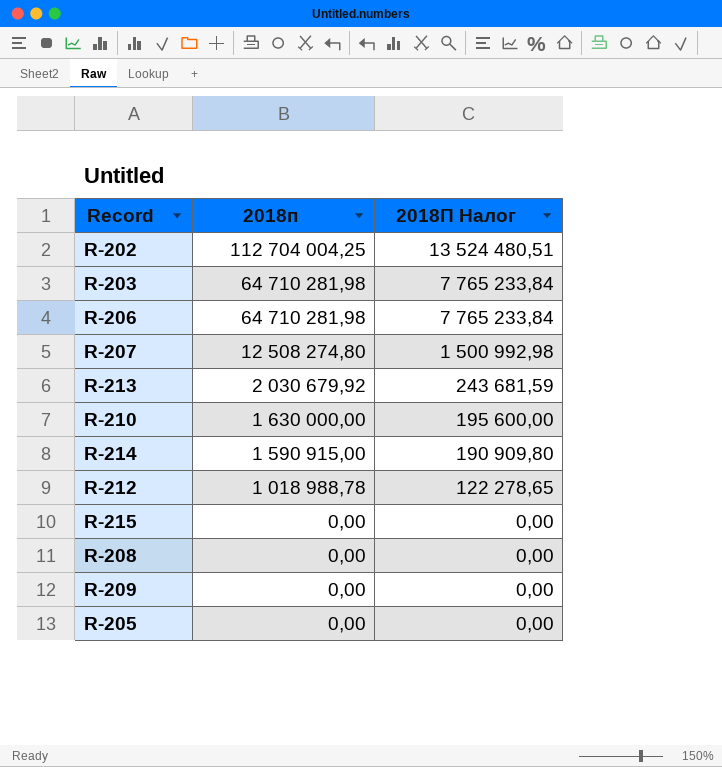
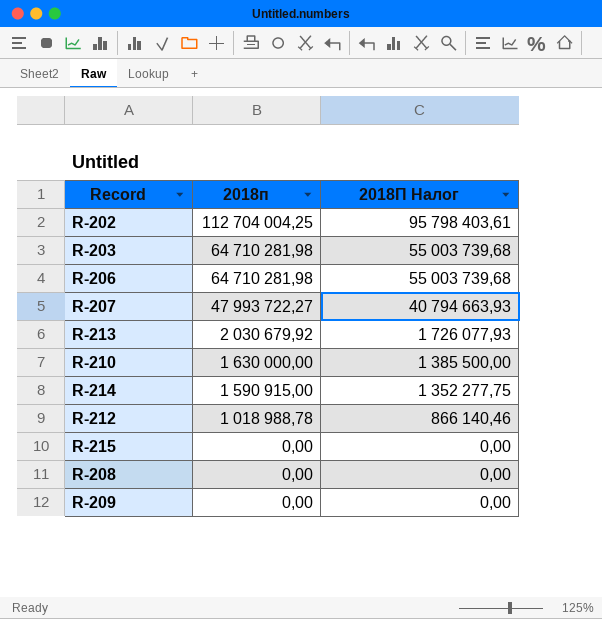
column 2018П Налог | formula: [2018п] * 0,12 -> [2018п] * 0,85
row R-205: 0,00 | 0,00 -> none
R-207 | 2018п: 12 508 274,80 -> 47 993 722,27

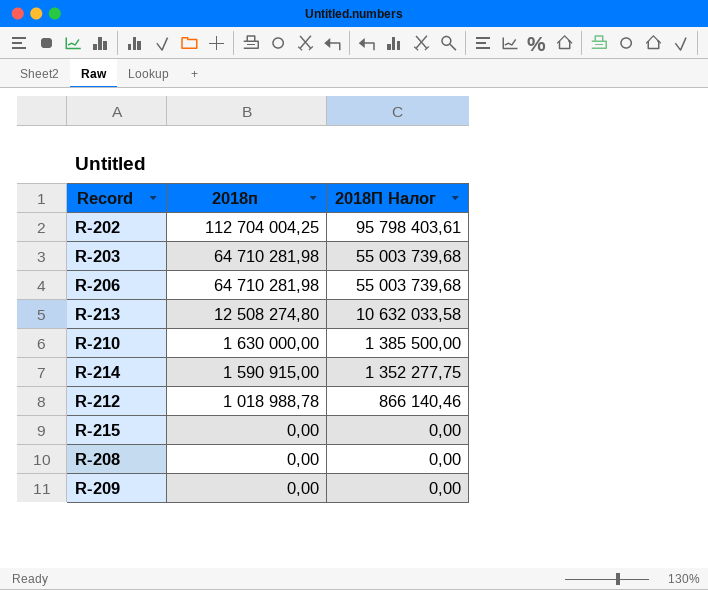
row R-207: 47 993 722,27 | 40 794 663,93 -> none
R-213 | 2018п: 2 030 679,92 -> 12 508 274,80
R-213 | 2018П Налог: 1 726 077,93 -> 10 632 033,58

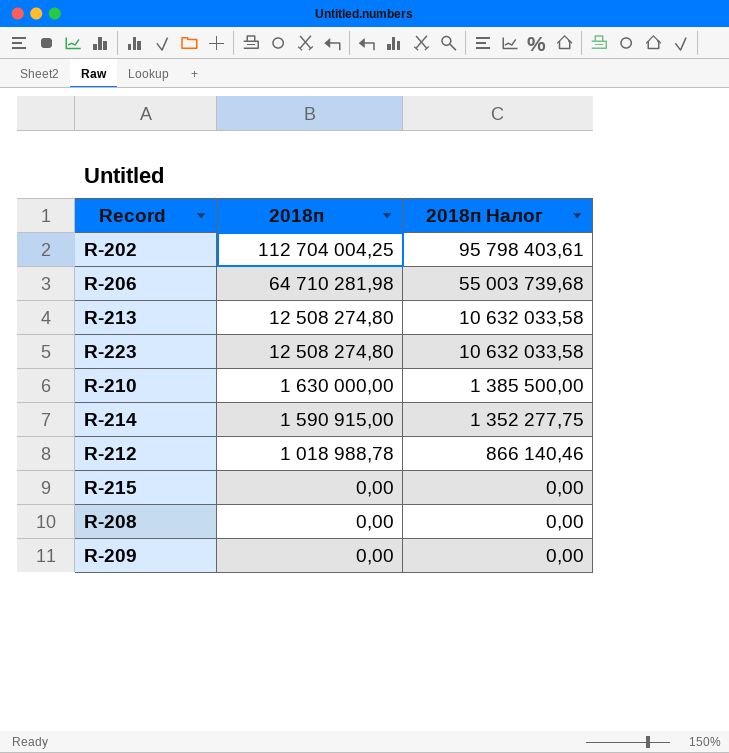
column name: 2018П Налог -> 2018п Налог
row R-203: 64 710 281,98 | 55 003 739,68 -> none
row R-223: none -> 12 508 274,80 | 10 632 033,58

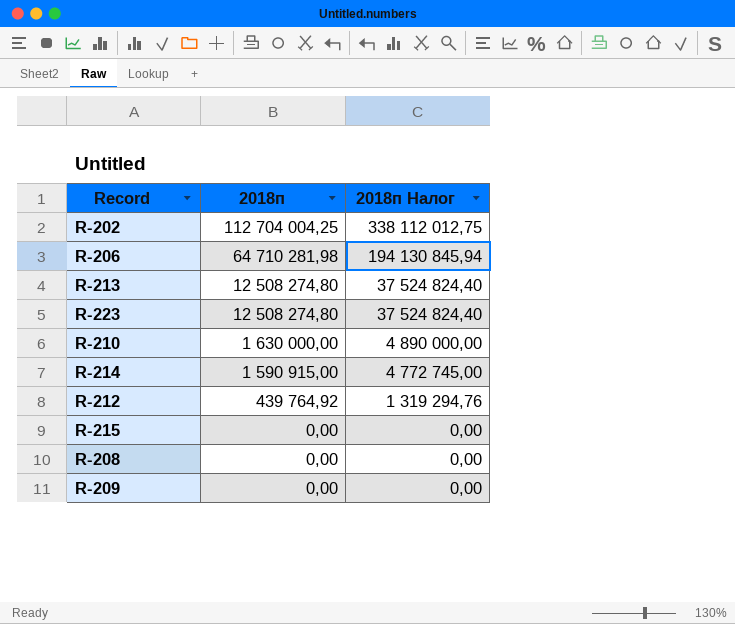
column 2018п Налог | formula: [2018п] * 0,85 -> [2018п] * 3
R-212 | 2018п: 1 018 988,78 -> 439 764,92

